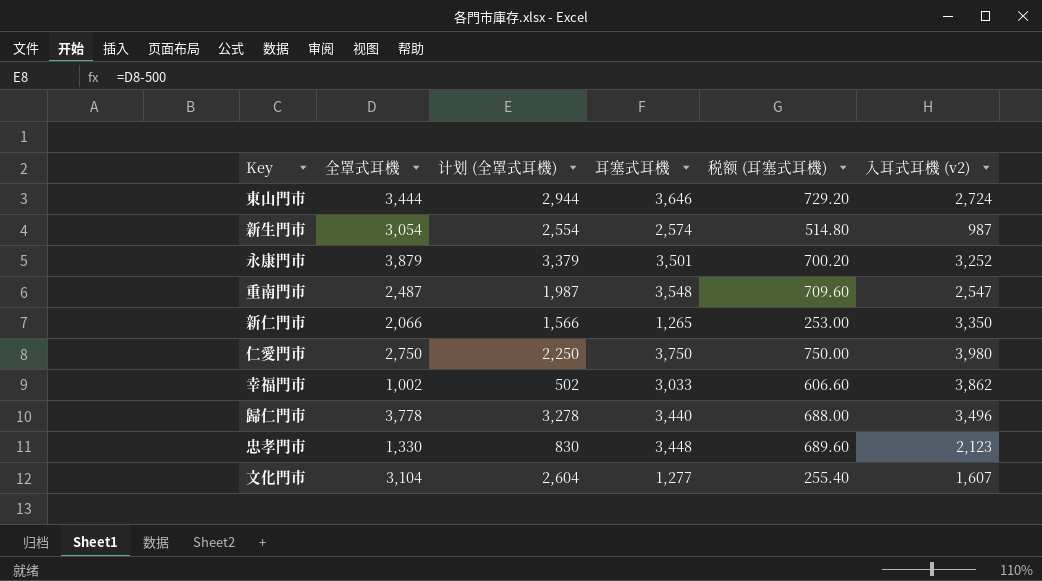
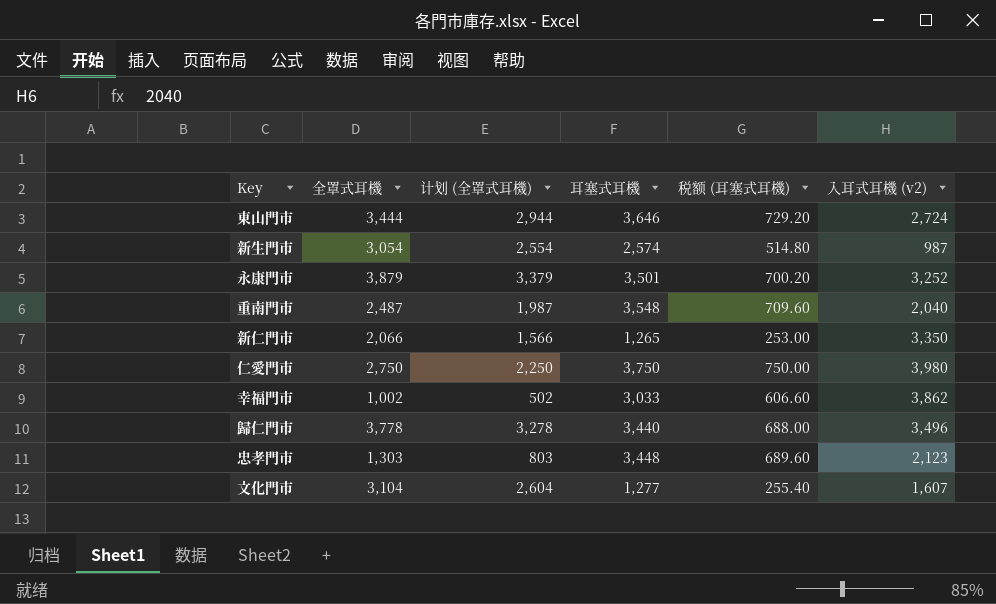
重南門市 | 入耳式耳機 (v2): 2,547 -> 2,040
忠孝門市 | 全罩式耳機: 1,330 -> 1,303
忠孝門市 | 计划 (全罩式耳機): 830 -> 803

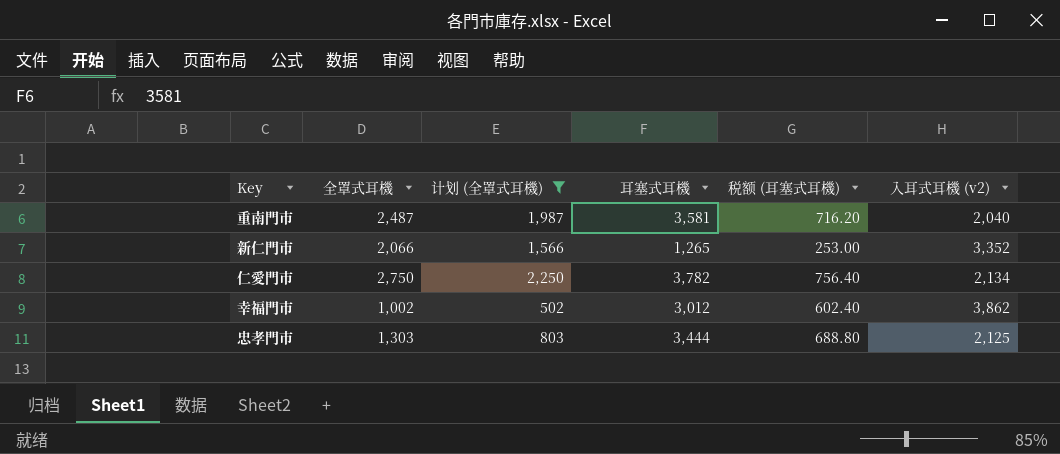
filter: none -> 计划 (全罩式耳機) <= 2,250
重南門市 | 耳塞式耳機: 3,548 -> 3,581
重南門市 | 税额 (耳塞式耳機): 709.60 -> 716.20
新仁門市 | 入耳式耳機 (v2): 3,350 -> 3,352
仁愛門市 | 耳塞式耳機: 3,750 -> 3,782
仁愛門市 | 税额 (耳塞式耳機): 750.00 -> 756.40
仁愛門市 | 入耳式耳機 (v2): 3,980 -> 2,134
幸福門市 | 耳塞式耳機: 3,033 -> 3,012
幸福門市 | 税额 (耳塞式耳機): 606.60 -> 602.40
忠孝門市 | 耳塞式耳機: 3,448 -> 3,444
忠孝門市 | 税额 (耳塞式耳機): 689.60 -> 688.80
忠孝門市 | 入耳式耳機 (v2): 2,123 -> 2,125

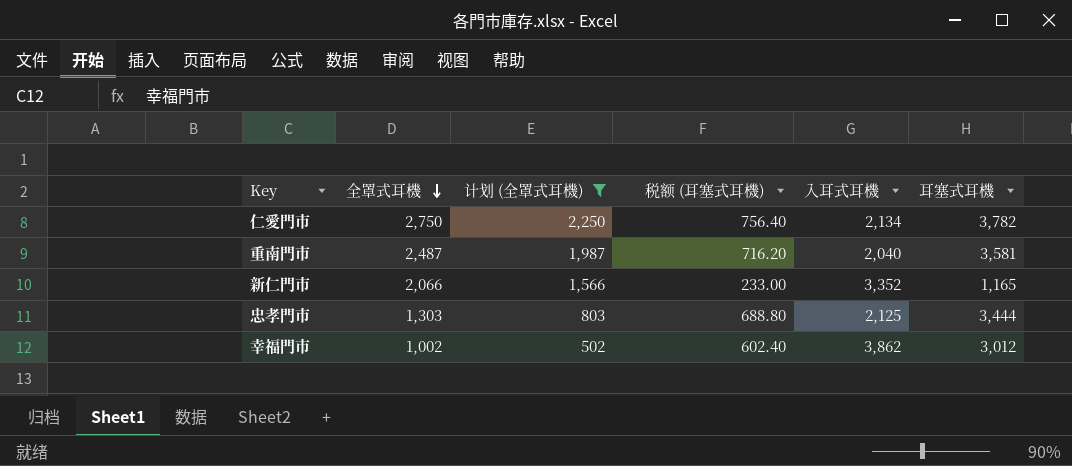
row order: none -> 全罩式耳機 descending
column name: 入耳式耳機 (v2) -> 入耳式耳機
column 耳塞式耳機 | position: 4 -> 6
新仁門市 | 税额 (耳塞式耳機): 253.00 -> 233.00
新仁門市 | 耳塞式耳機: 1,265 -> 1,165

